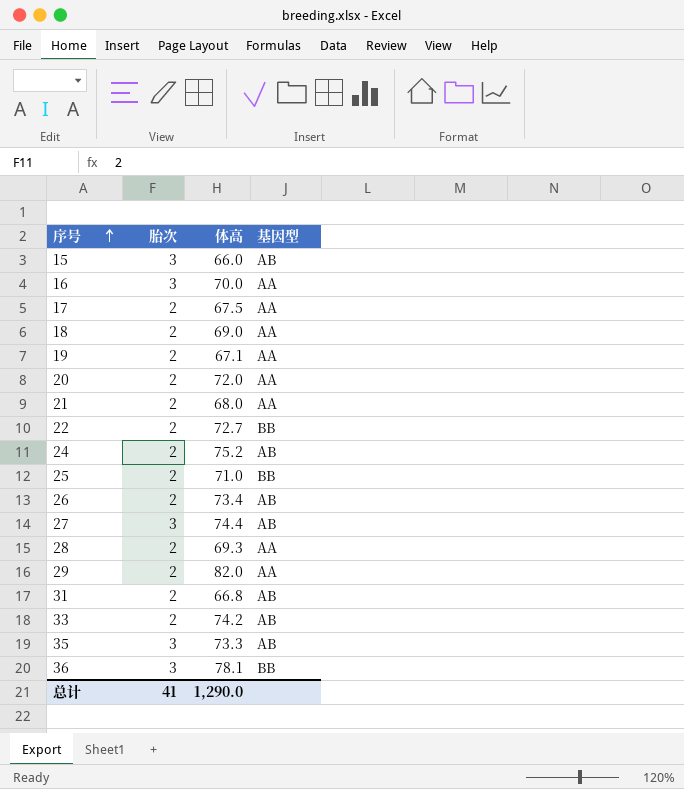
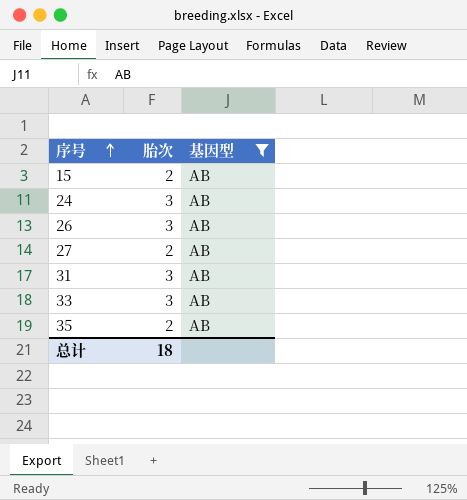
filter: none -> 基因型 = AB
column 体高 | position: 3 -> none
15 | 胎次: 3 -> 2
24 | 胎次: 2 -> 3
26 | 胎次: 2 -> 3
27 | 胎次: 3 -> 2
31 | 胎次: 2 -> 3
33 | 胎次: 2 -> 3
35 | 胎次: 3 -> 2
总计 | 胎次: 41 -> 18

